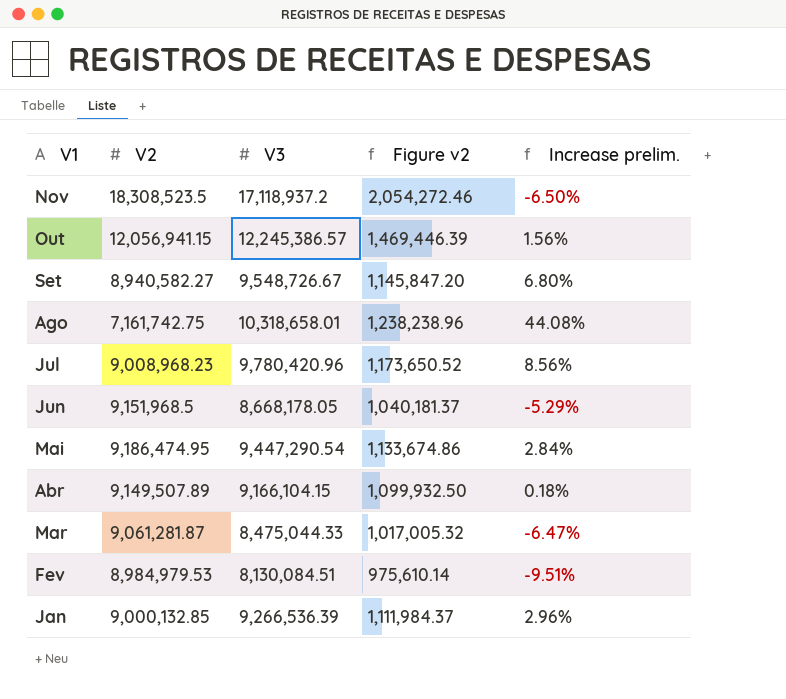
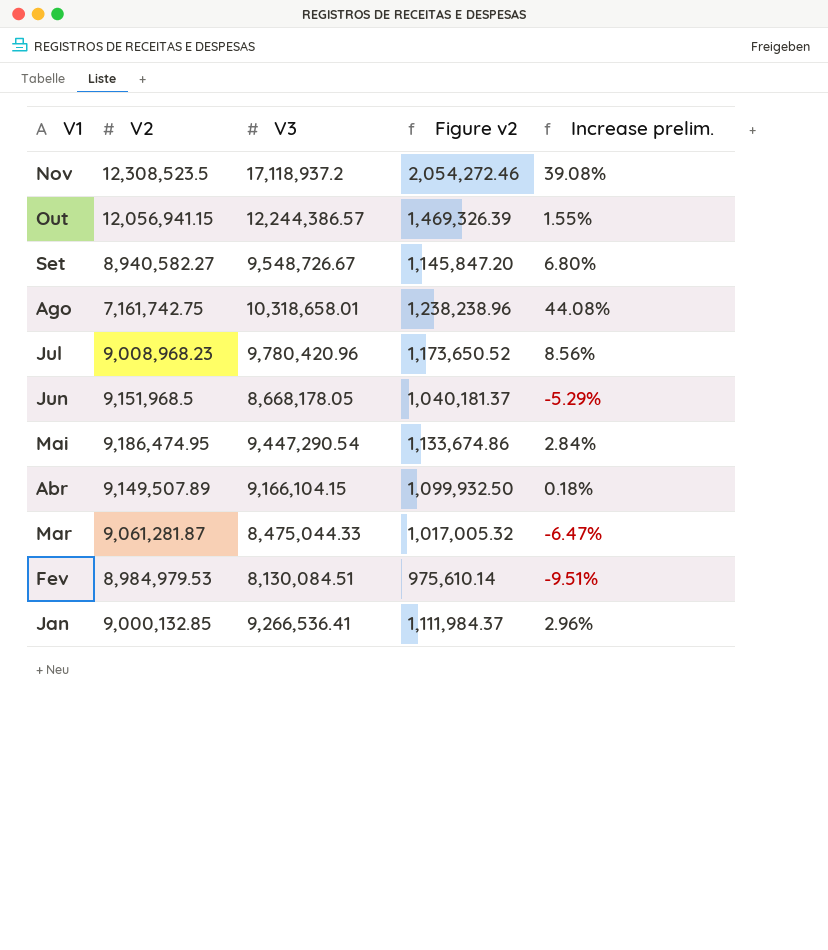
Nov | V2: 18,308,523.5 -> 12,308,523.5
Nov | Increase prelim.: -6.50% -> 39.08%
Out | V3: 12,245,386.57 -> 12,244,386.57
Out | Figure v2: 1,469,446.39 -> 1,469,326.39
Out | Increase prelim.: 1.56% -> 1.55%
Jan | V3: 9,266,536.39 -> 9,266,536.41

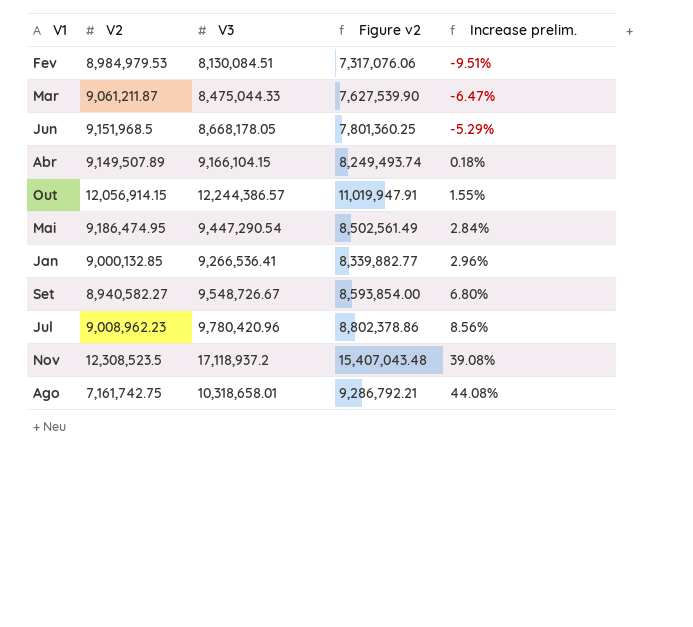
row order: V1 descending -> Increase prelim. ascending
column Figure v2 | formula: [V3] * 0.12 -> [V3] * 0.9
Mar | V2: 9,061,281.87 -> 9,061,211.87
Out | V2: 12,056,941.15 -> 12,056,914.15
Jul | V2: 9,008,968.23 -> 9,008,962.23

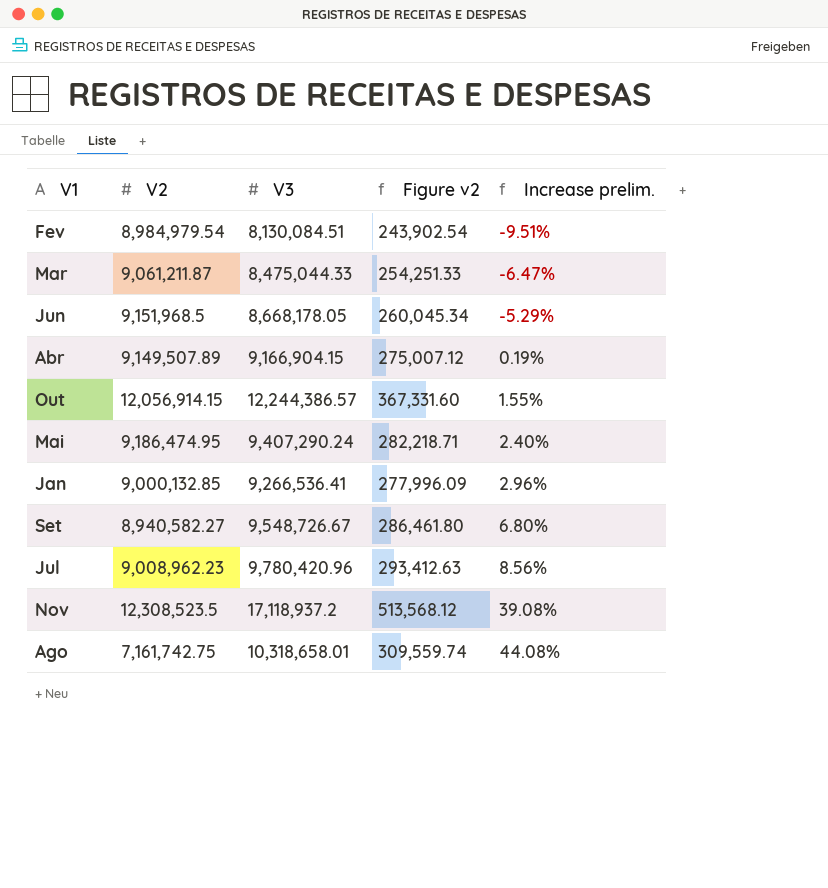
column Figure v2 | formula: [V3] * 0.9 -> [V3] * 0.03
Fev | V2: 8,984,979.53 -> 8,984,979.54
Abr | V3: 9,166,104.15 -> 9,166,904.15
Abr | Increase prelim.: 0.18% -> 0.19%
Mai | V3: 9,447,290.54 -> 9,407,290.24
Mai | Increase prelim.: 2.84% -> 2.40%

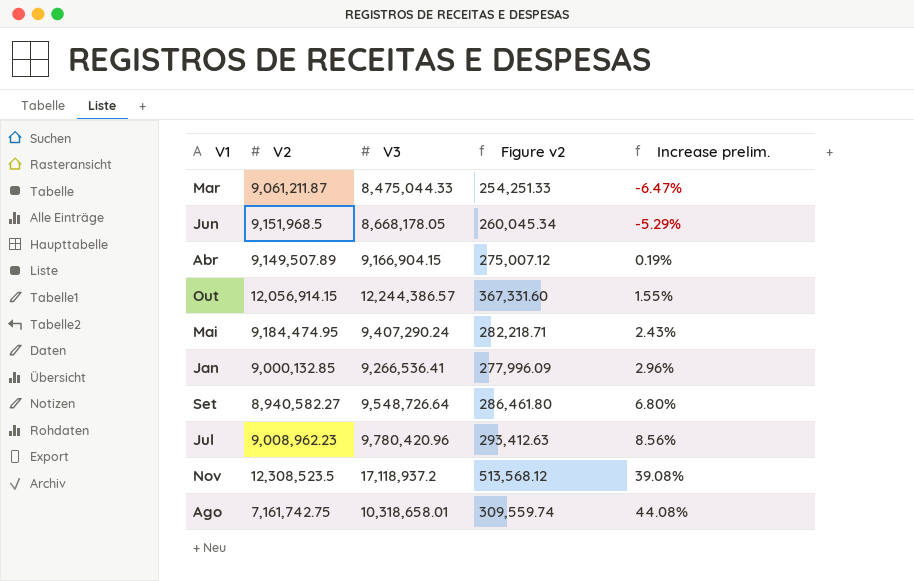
row Fev: 8,984,979.54 | 8,130,084.51 | 243,902.54 | -9.51% -> none
Mai | V2: 9,186,474.95 -> 9,184,474.95
Mai | Increase prelim.: 2.40% -> 2.43%
Set | V3: 9,548,726.67 -> 9,548,726.64

